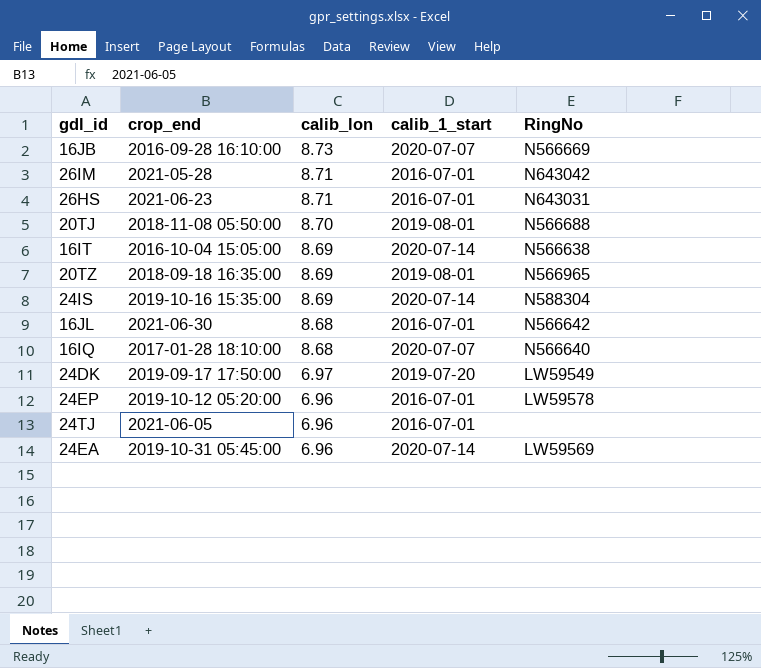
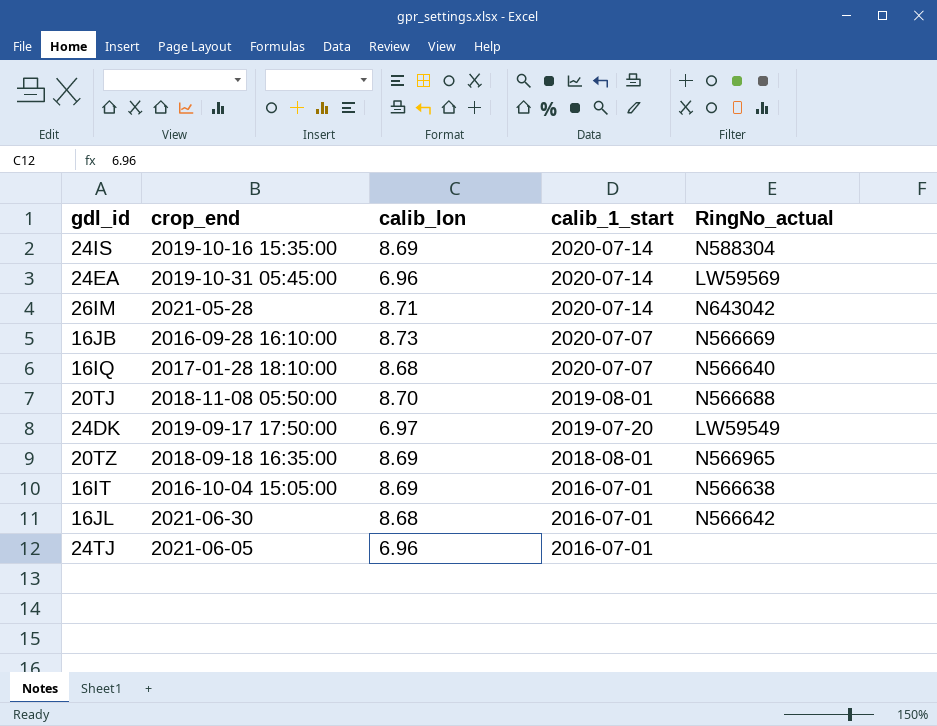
row order: calib_lon descending -> calib_1_start descending
column name: RingNo -> RingNo_actual
row 26HS: 2021-06-23 | 8.71 | 2016-07-01 | N643031 -> none
row 24EP: 2019-10-12 05:20:00 | 6.96 | 2016-07-01 | LW59578 -> none
26IM | calib_1_start: 2016-07-01 -> 2020-07-14
20TZ | calib_1_start: 2019-08-01 -> 2018-08-01
16IT | calib_1_start: 2020-07-14 -> 2016-07-01

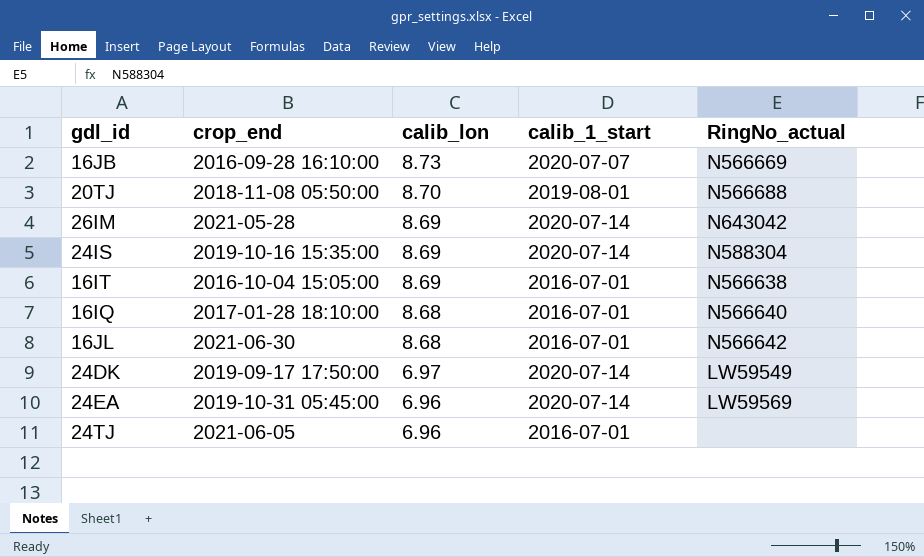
row order: calib_1_start descending -> calib_lon descending
row 20TZ: 2018-09-18 16:35:00 | 8.69 | 2018-08-01 | N566965 -> none
26IM | calib_lon: 8.71 -> 8.69
16IQ | calib_1_start: 2020-07-07 -> 2016-07-01
24DK | calib_1_start: 2019-07-20 -> 2020-07-14

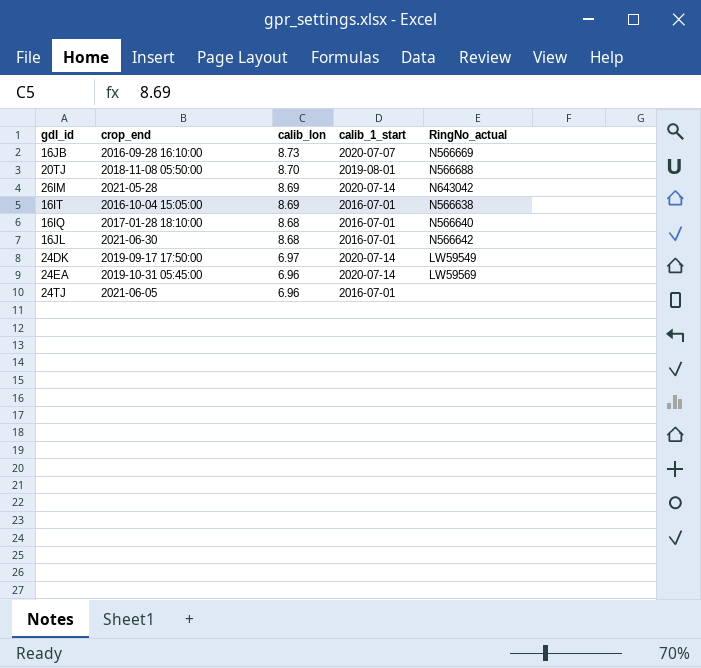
row 24IS: 2019-10-16 15:35:00 | 8.69 | 2020-07-14 | N588304 -> none

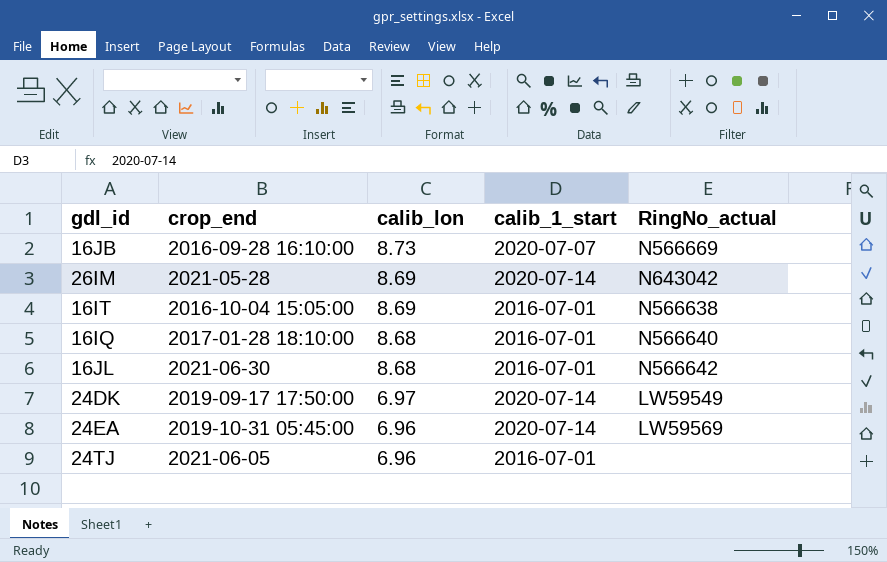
row 20TJ: 2018-11-08 05:50:00 | 8.70 | 2019-08-01 | N566688 -> none

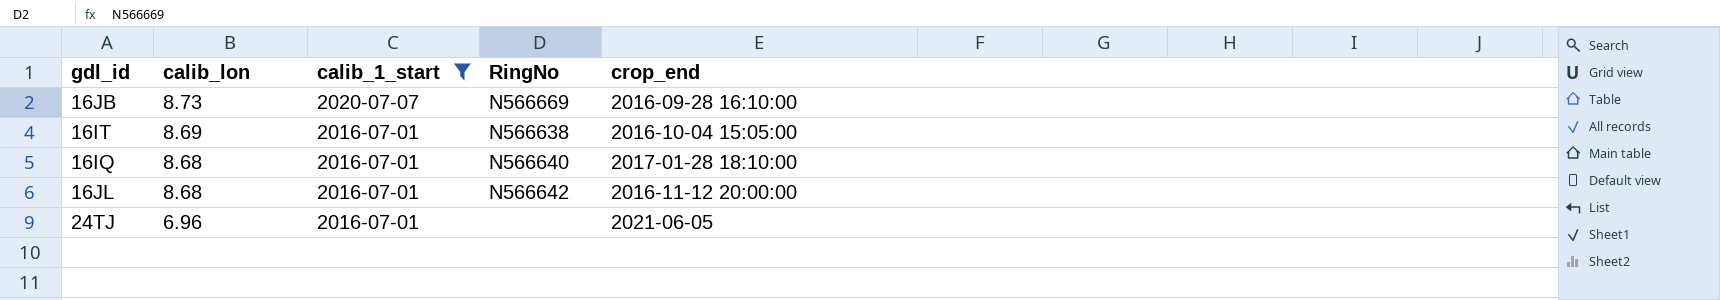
filter: none -> calib_1_start != 2020-07-14
column name: RingNo_actual -> RingNo
column crop_end | position: 2 -> 5
16JL | crop_end: 2021-06-30 -> 2016-11-12 20:00:00

